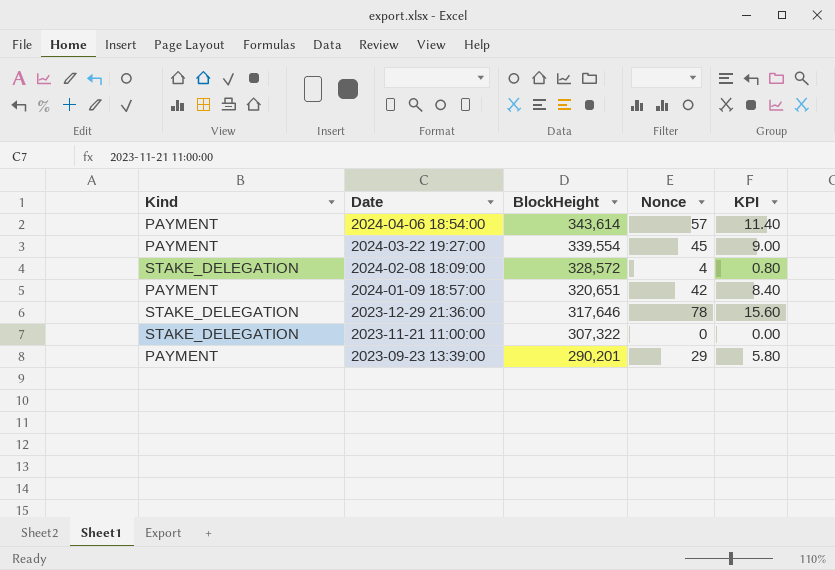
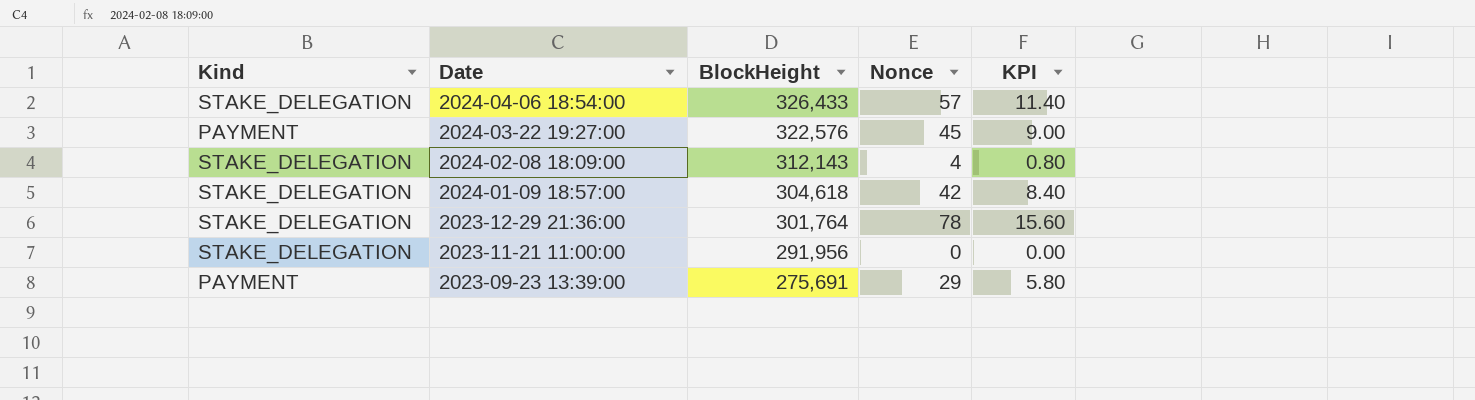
2024-04-06 18:54:00 | Kind: PAYMENT -> STAKE_DELEGATION
2024-04-06 18:54:00 | BlockHeight: 343,614 -> 326,433
2024-03-22 19:27:00 | BlockHeight: 339,554 -> 322,576
2024-02-08 18:09:00 | BlockHeight: 328,572 -> 312,143
2024-01-09 18:57:00 | Kind: PAYMENT -> STAKE_DELEGATION
2024-01-09 18:57:00 | BlockHeight: 320,651 -> 304,618
2023-12-29 21:36:00 | BlockHeight: 317,646 -> 301,764
2023-11-21 11:00:00 | BlockHeight: 307,322 -> 291,956
2023-09-23 13:39:00 | BlockHeight: 290,201 -> 275,691

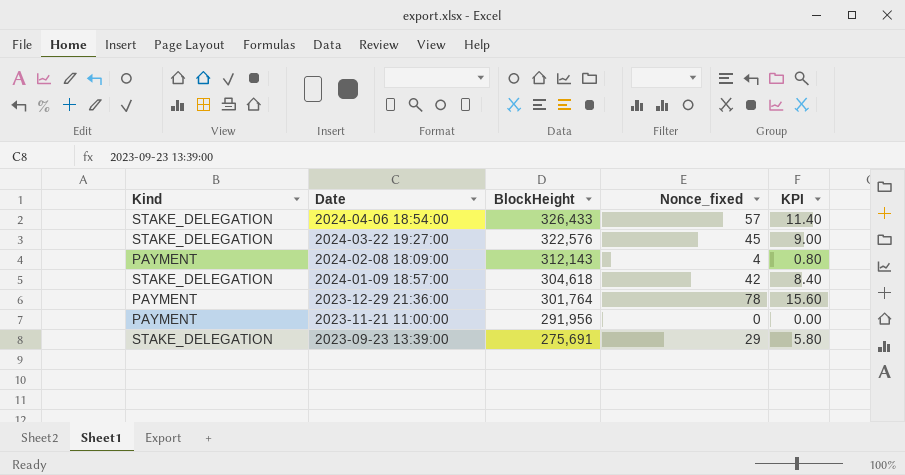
column name: Nonce -> Nonce_fixed
2024-03-22 19:27:00 | Kind: PAYMENT -> STAKE_DELEGATION
2024-02-08 18:09:00 | Kind: STAKE_DELEGATION -> PAYMENT
2023-12-29 21:36:00 | Kind: STAKE_DELEGATION -> PAYMENT
2023-11-21 11:00:00 | Kind: STAKE_DELEGATION -> PAYMENT
2023-09-23 13:39:00 | Kind: PAYMENT -> STAKE_DELEGATION

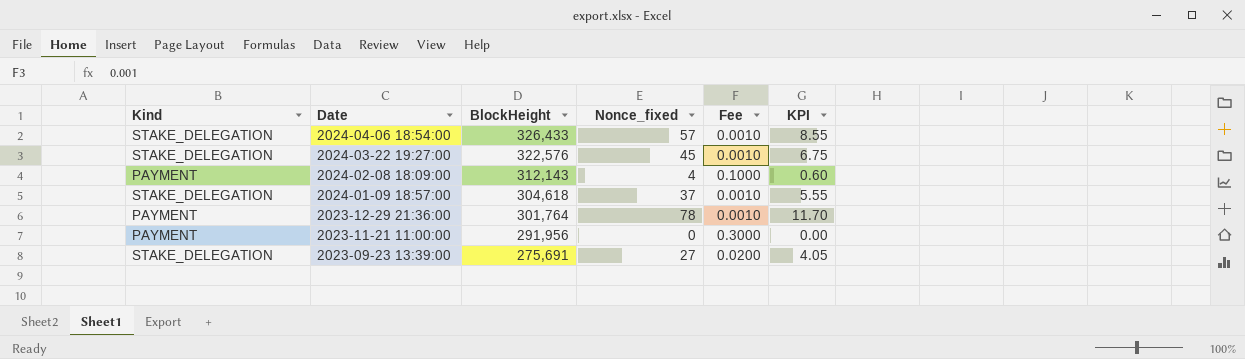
column Fee | position: none -> 5
column KPI | formula: [Nonce_fixed] * 0.2 -> [Nonce_fixed] * 0.15
2024-01-09 18:57:00 | Nonce_fixed: 42 -> 37
2023-09-23 13:39:00 | Nonce_fixed: 29 -> 27

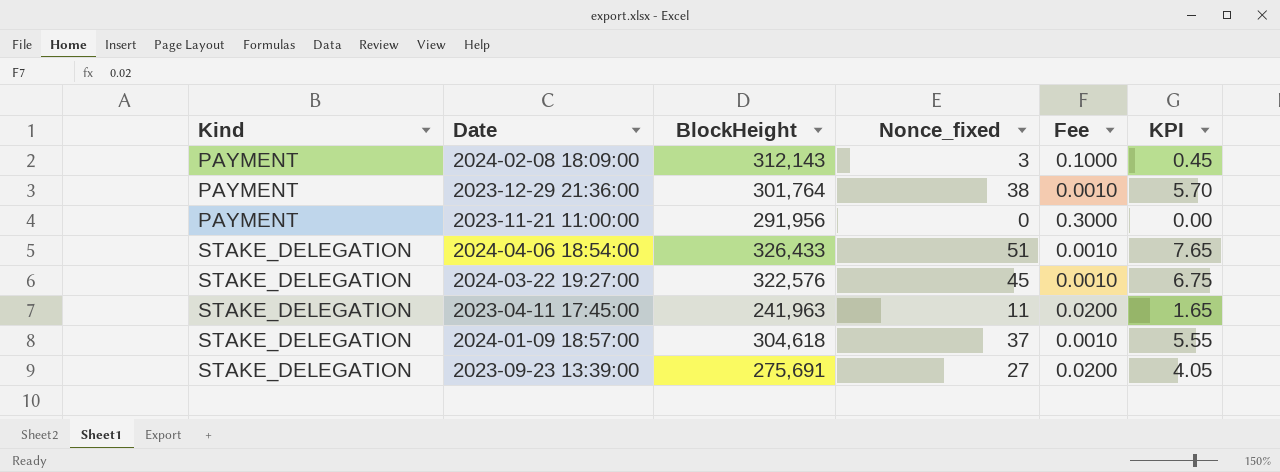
row order: Date descending -> Kind ascending
2024-02-08 18:09:00 | Nonce_fixed: 4 -> 3
2024-02-08 18:09:00 | KPI: 0.60 -> 0.45
2023-12-29 21:36:00 | Nonce_fixed: 78 -> 38
2023-12-29 21:36:00 | KPI: 11.70 -> 5.70
2024-04-06 18:54:00 | Nonce_fixed: 57 -> 51
2024-04-06 18:54:00 | KPI: 8.55 -> 7.65
row 2023-04-11 17:45:00: none -> STAKE_DELEGATION | 241,963 | 11 | 0.0200 | 1.65

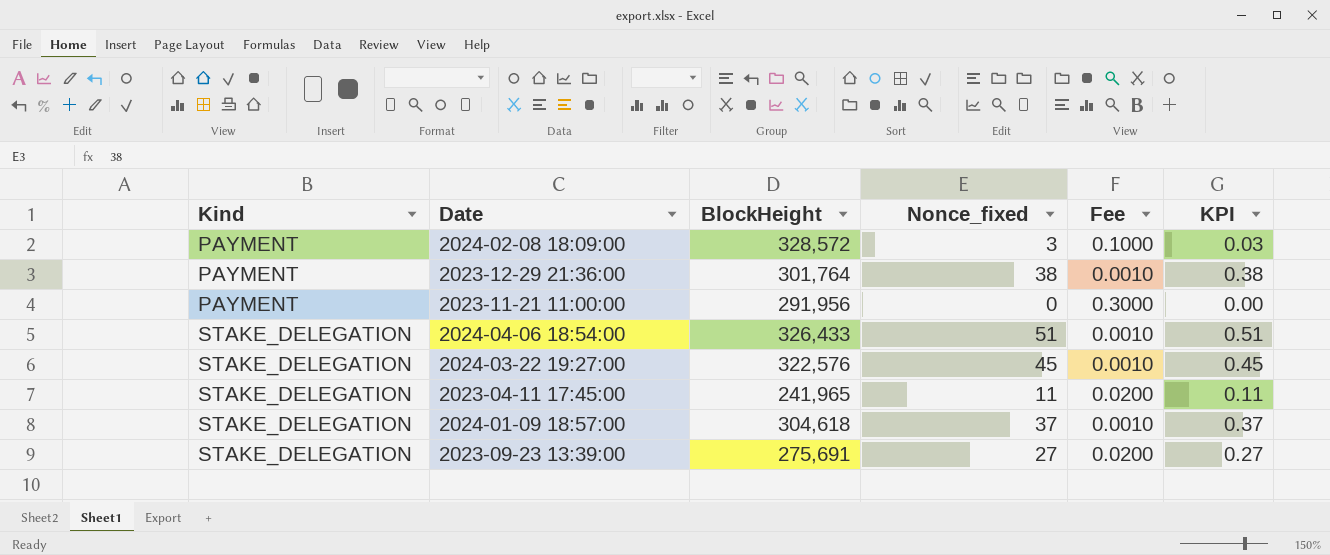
column KPI | formula: [Nonce_fixed] * 0.15 -> [Nonce_fixed] * 0.01
2024-02-08 18:09:00 | BlockHeight: 312,143 -> 328,572
2023-04-11 17:45:00 | BlockHeight: 241,963 -> 241,965

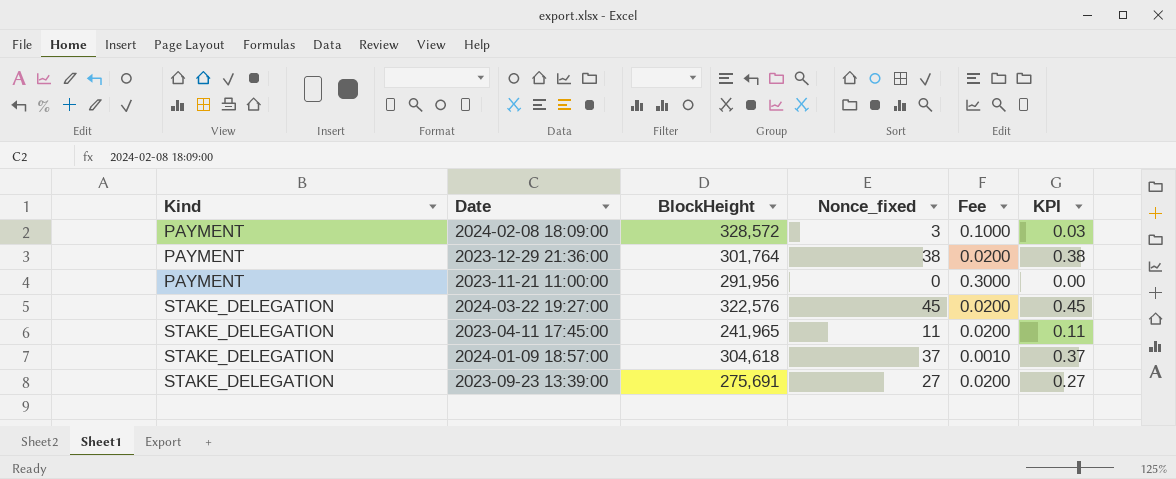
row 2024-04-06 18:54:00: STAKE_DELEGATION | 326,433 | 51 | 0.0010 | 0.51 -> none
2023-12-29 21:36:00 | Fee: 0.0010 -> 0.0200
2024-03-22 19:27:00 | Fee: 0.0010 -> 0.0200

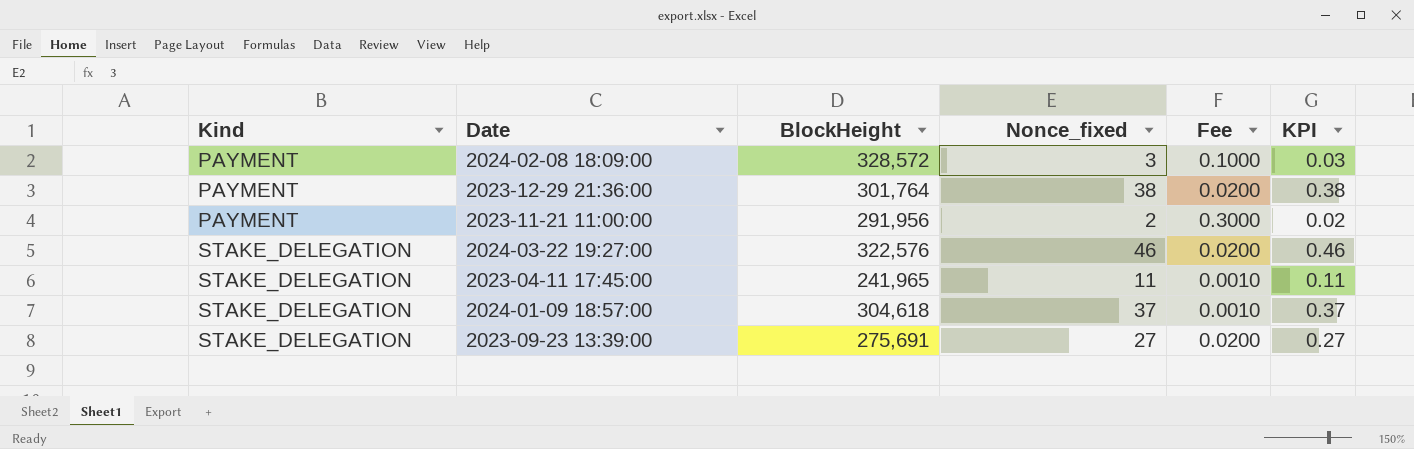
2023-11-21 11:00:00 | Nonce_fixed: 0 -> 2
2023-11-21 11:00:00 | KPI: 0.00 -> 0.02
2024-03-22 19:27:00 | Nonce_fixed: 45 -> 46
2024-03-22 19:27:00 | KPI: 0.45 -> 0.46
2023-04-11 17:45:00 | Fee: 0.0200 -> 0.0010

